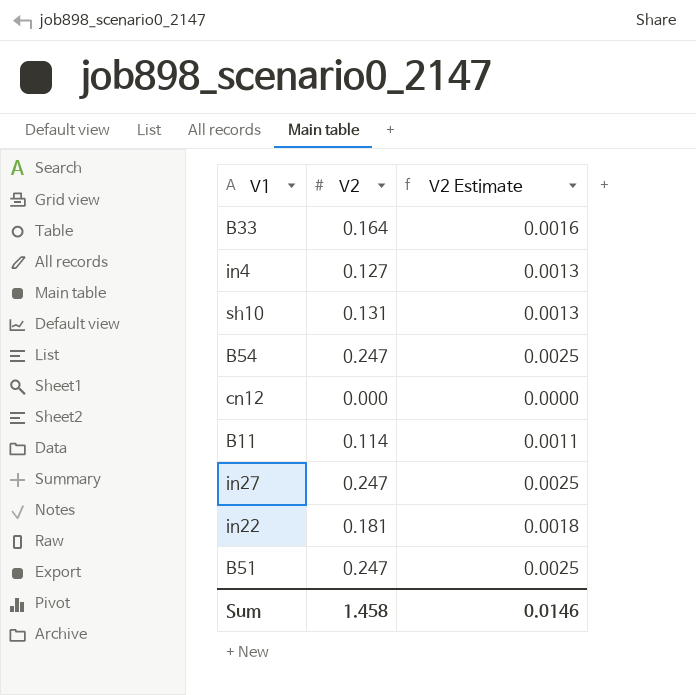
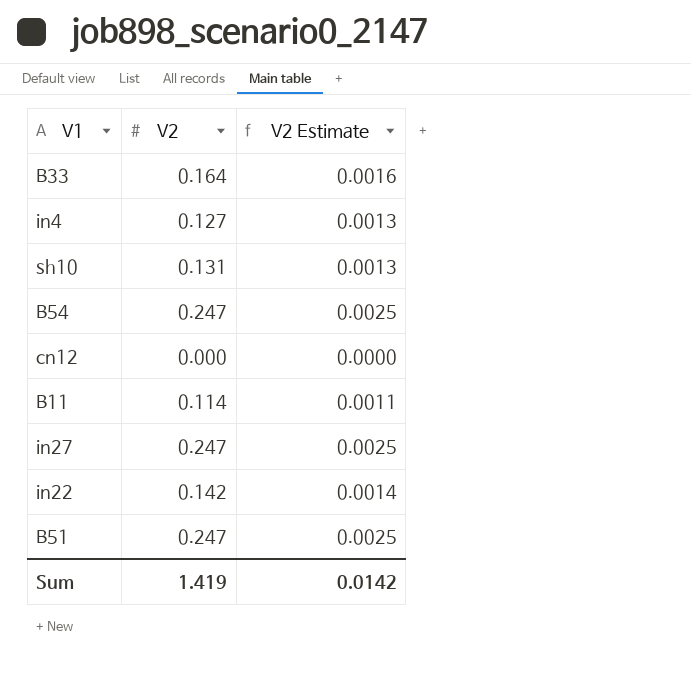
in22 | V2: 0.181 -> 0.142
in22 | V2 Estimate: 0.0018 -> 0.0014
Sum | V2: 1.458 -> 1.419
Sum | V2 Estimate: 0.0146 -> 0.0142

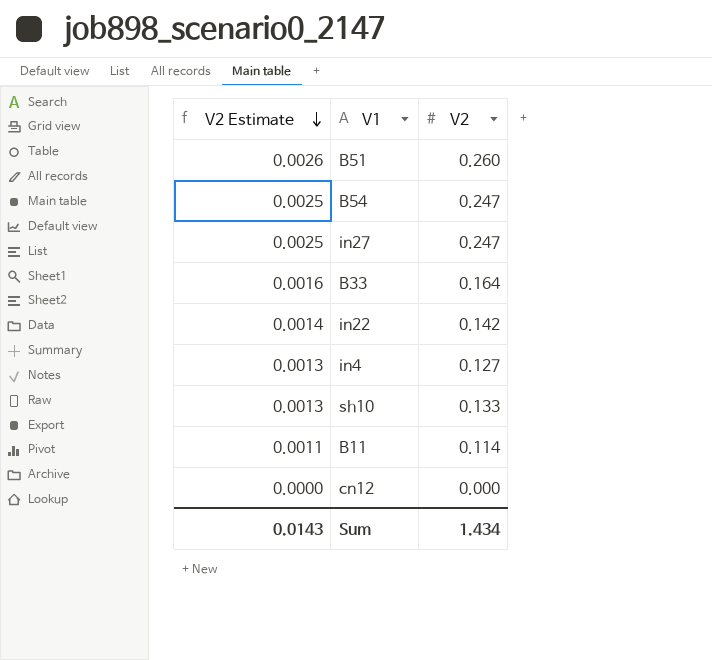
row order: none -> V2 Estimate descending
column V2 Estimate | position: 3 -> 1
B51 | V2 Estimate: 0.0025 -> 0.0026
B51 | V2: 0.247 -> 0.260
sh10 | V2: 0.131 -> 0.133
Sum | V2 Estimate: 0.0142 -> 0.0143
Sum | V2: 1.419 -> 1.434

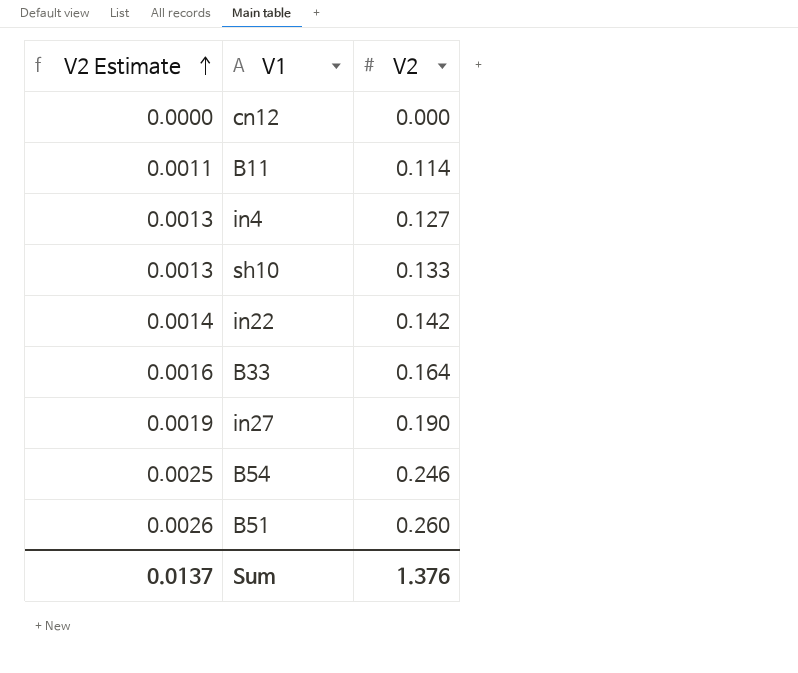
row order: V2 Estimate descending -> V2 Estimate ascending
in27 | V2 Estimate: 0.0025 -> 0.0019
in27 | V2: 0.247 -> 0.190
B54 | V2: 0.247 -> 0.246
Sum | V2 Estimate: 0.0143 -> 0.0137
Sum | V2: 1.434 -> 1.376

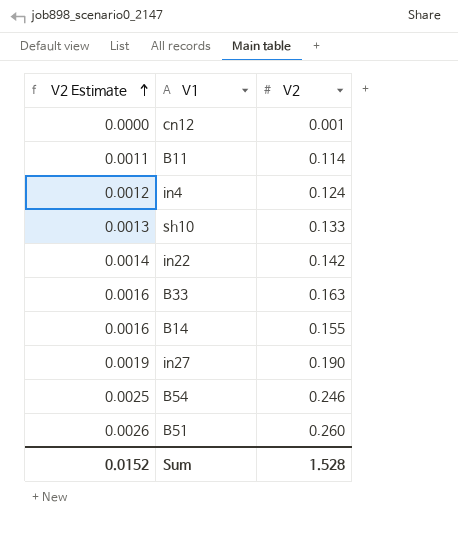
cn12 | V2: 0.000 -> 0.001
in4 | V2 Estimate: 0.0013 -> 0.0012
in4 | V2: 0.127 -> 0.124
B33 | V2: 0.164 -> 0.163
row B14: none -> 0.0016 | 0.155
Sum | V2 Estimate: 0.0137 -> 0.0152
Sum | V2: 1.376 -> 1.528

